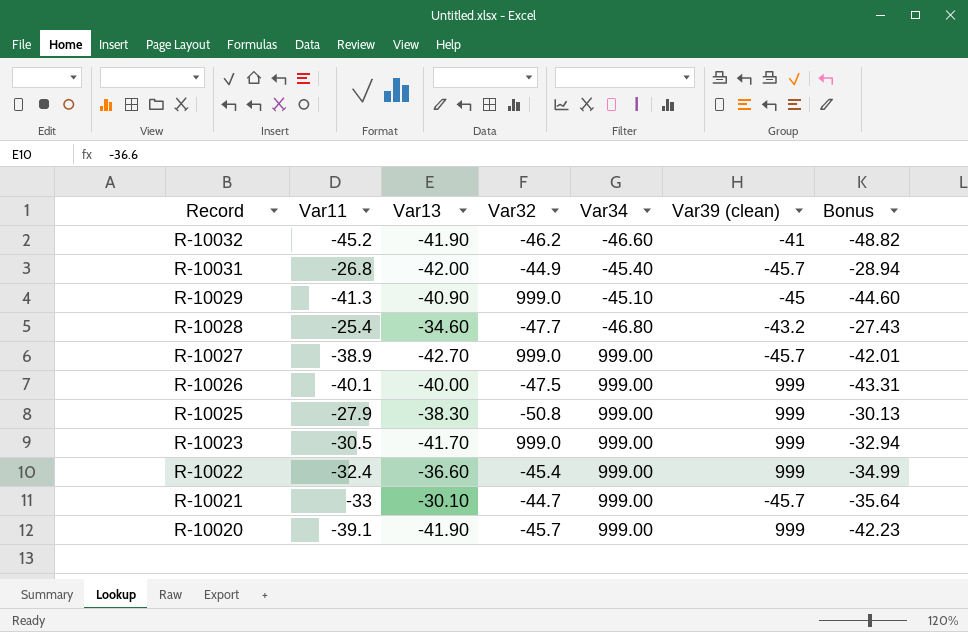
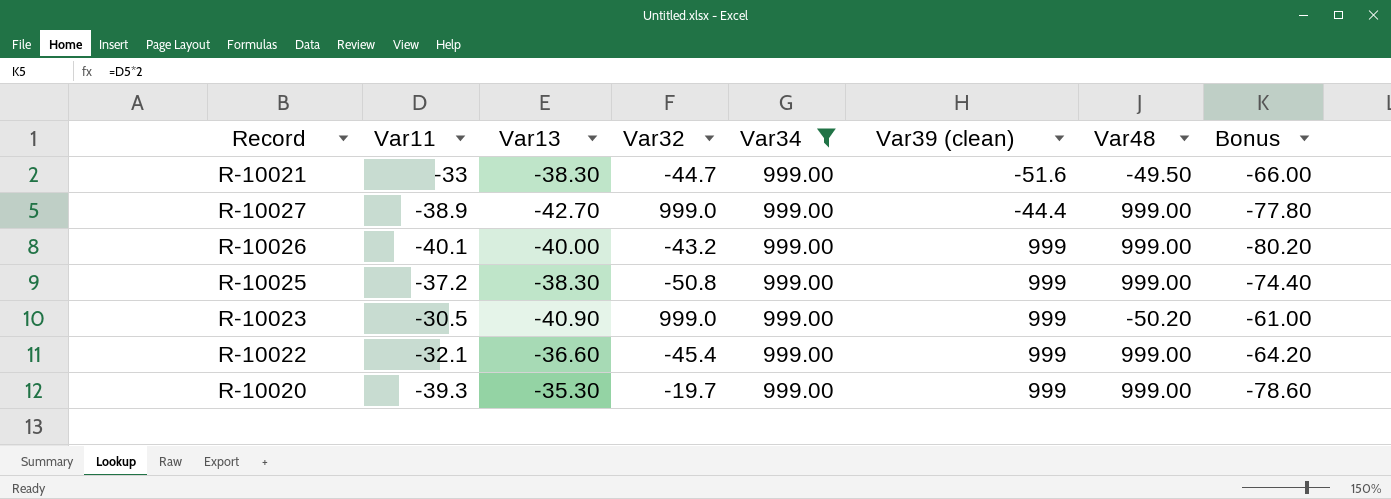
filter: none -> Var34 = 999.00
row order: Record descending -> Var39 (clean) ascending
column Var48 | position: none -> 7
column Bonus | formula: [Var11] * 1.08 -> [Var11] * 2
R-10021 | Var13: -30.10 -> -38.30
R-10021 | Var39 (clean): -45.7 -> -51.6
R-10027 | Var39 (clean): -45.7 -> -44.4
R-10026 | Var32: -47.5 -> -43.2
R-10025 | Var11: -27.9 -> -37.2
R-10023 | Var13: -41.70 -> -40.90
R-10022 | Var11: -32.4 -> -32.1
R-10020 | Var11: -39.1 -> -39.3
R-10020 | Var13: -41.90 -> -35.30
R-10020 | Var32: -45.7 -> -19.7

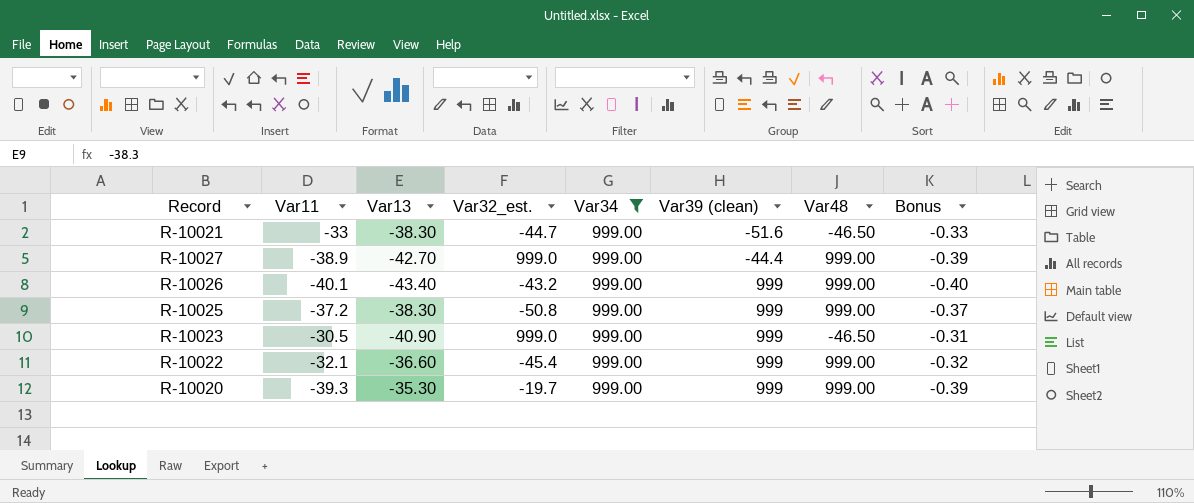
column name: Var32 -> Var32_est.
column Bonus | formula: [Var11] * 2 -> [Var11] * 0.01
R-10021 | Var48: -49.50 -> -46.50
R-10026 | Var13: -40.00 -> -43.40
R-10023 | Var48: -50.20 -> -46.50

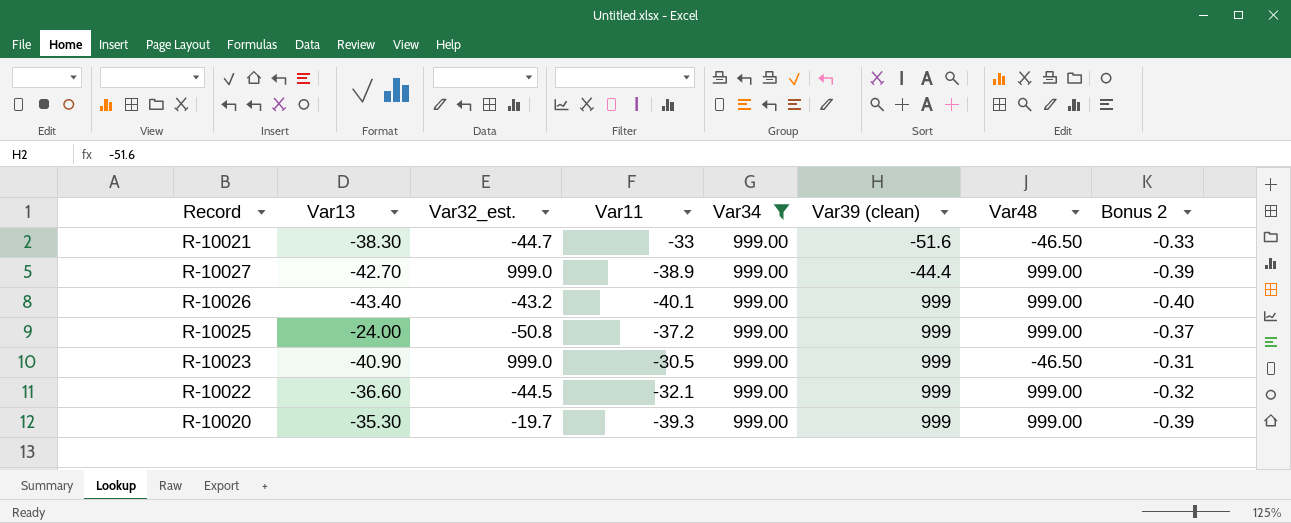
column Var11 | position: 2 -> 4
column name: Bonus -> Bonus 2
R-10025 | Var13: -38.30 -> -24.00
R-10022 | Var32_est.: -45.4 -> -44.5

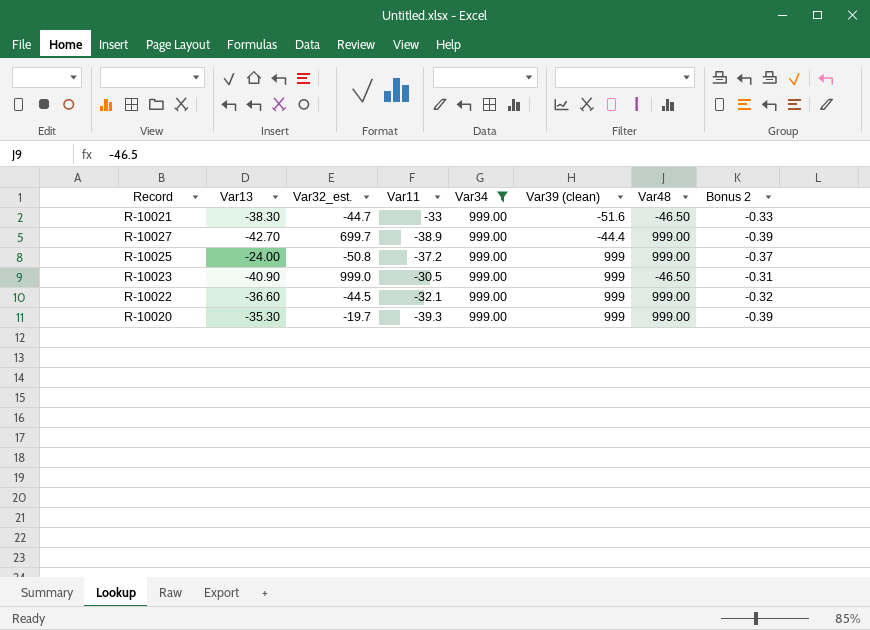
row R-10026: -43.40 | -43.2 | -40.1 | 999.00 | 999 | 999.00 | -0.40 -> none
R-10027 | Var32_est.: 999.0 -> 699.7

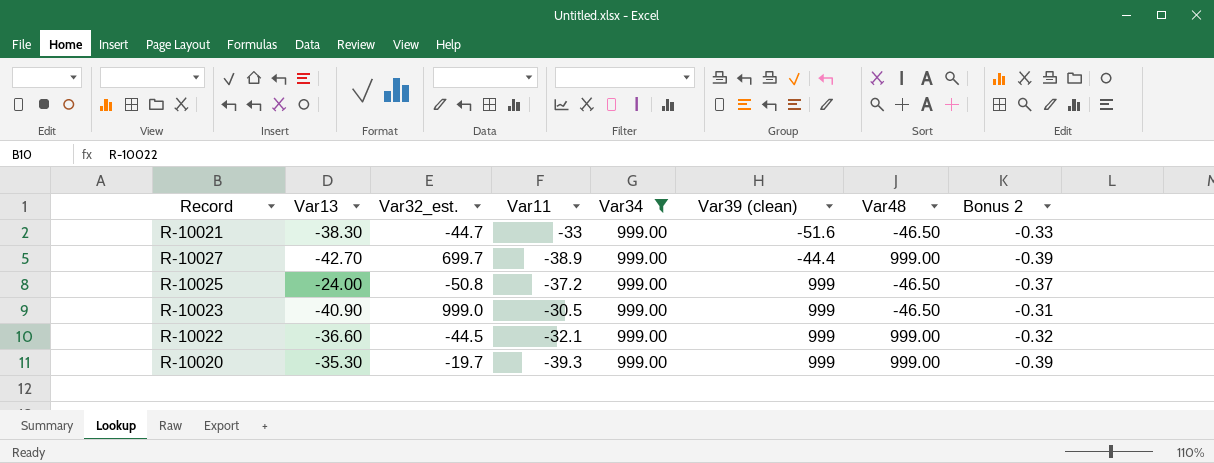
R-10025 | Var48: 999.00 -> -46.50

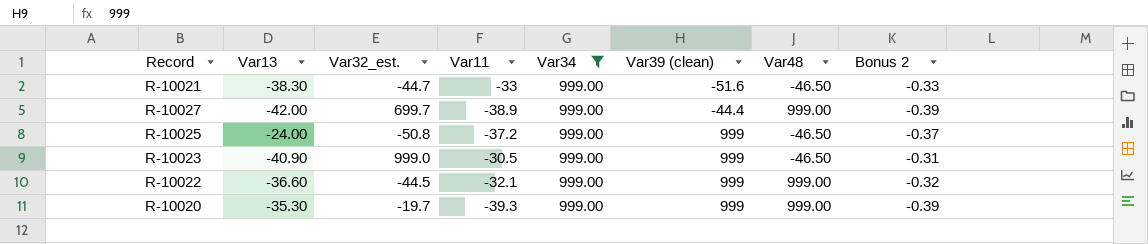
R-10027 | Var13: -42.70 -> -42.00

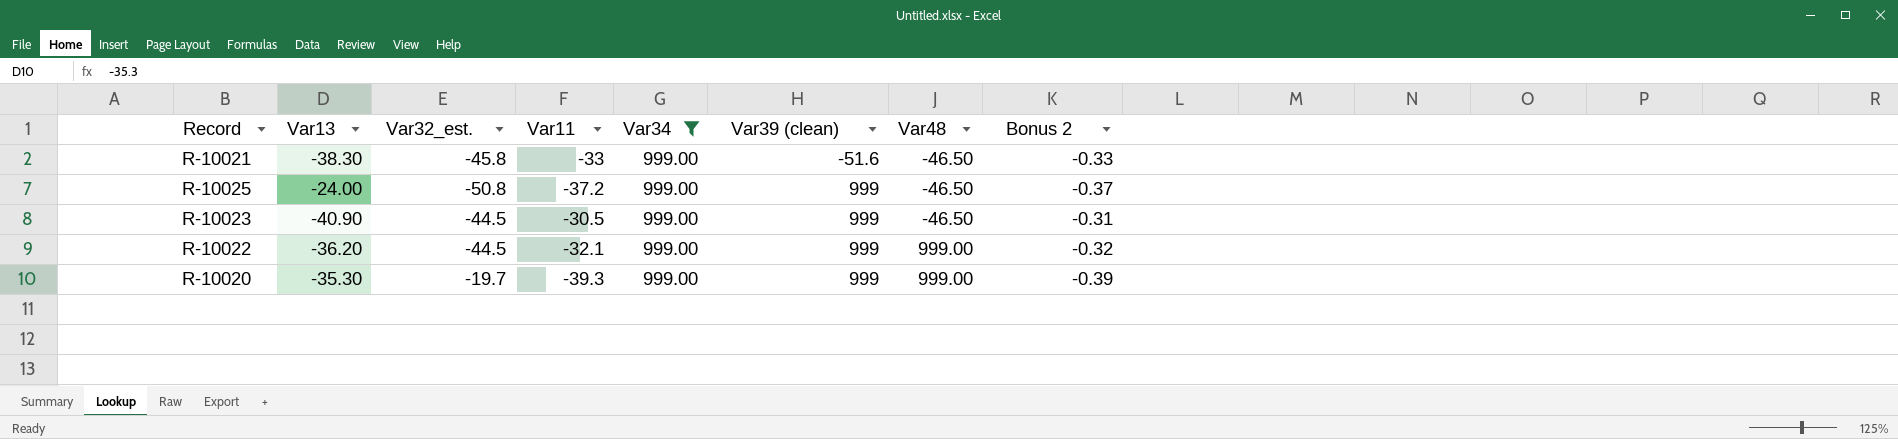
row R-10027: -42.00 | 699.7 | -38.9 | 999.00 | -44.4 | 999.00 | -0.39 -> none
R-10021 | Var32_est.: -44.7 -> -45.8
R-10023 | Var32_est.: 999.0 -> -44.5
R-10022 | Var13: -36.60 -> -36.20

